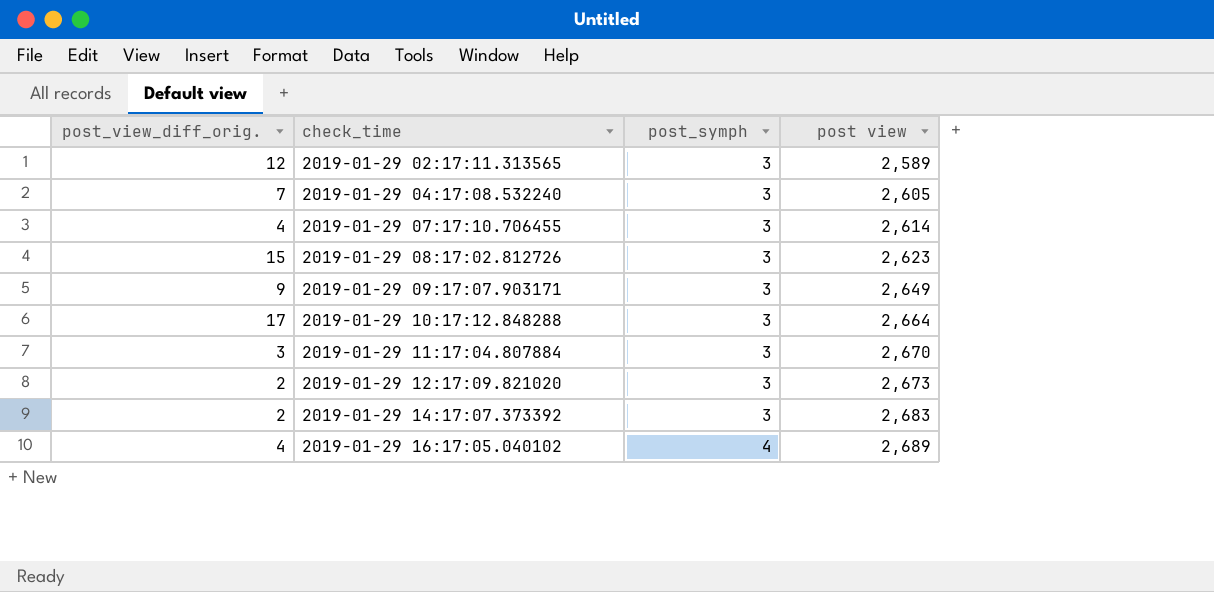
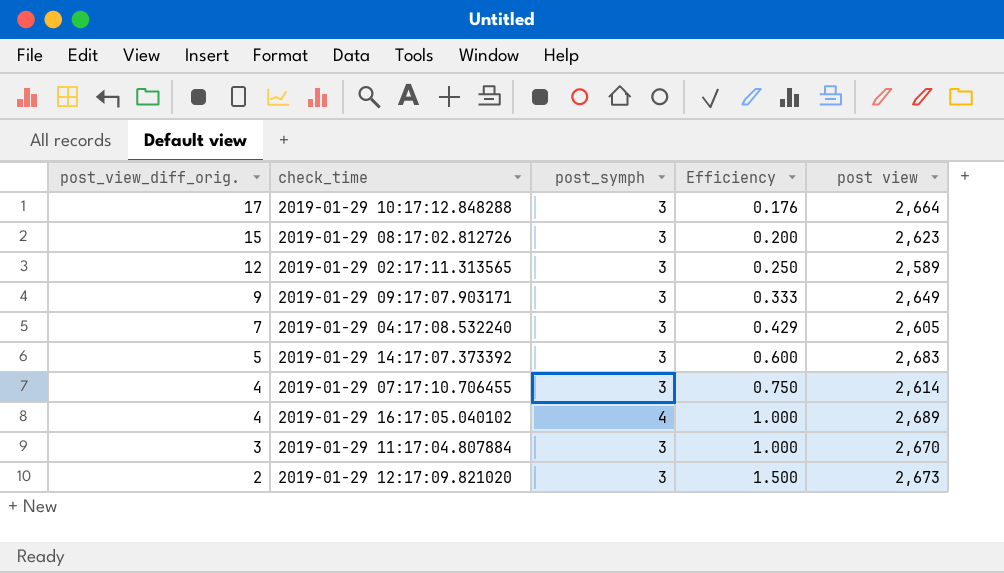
row order: check_time ascending -> post_view_diff_orig. descending
column Efficiency | formula: none -> [post_symph] / [post_view_diff_orig.]
2019-01-29 14:17:07.373392 | post_view_diff_orig.: 2 -> 5

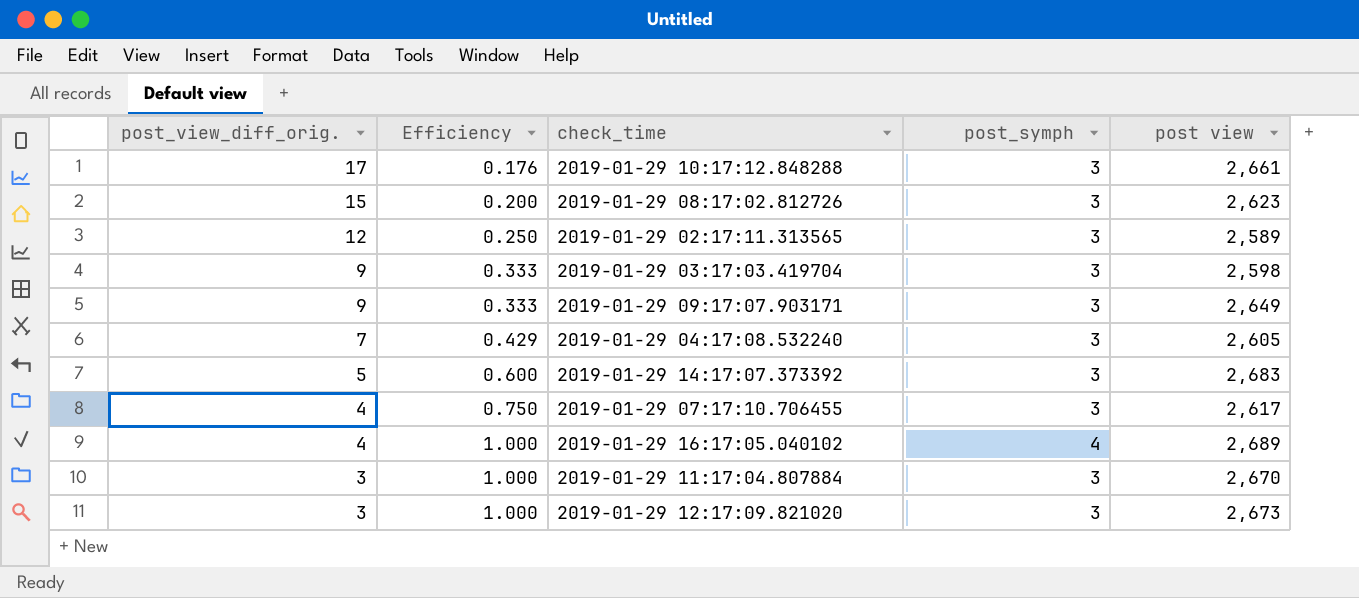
column Efficiency | position: 4 -> 2
2019-01-29 10:17:12.848288 | post view: 2,664 -> 2,661
row 2019-01-29 03:17:03.419704: none -> 9 | 0.333 | 3 | 2,598
2019-01-29 07:17:10.706455 | post view: 2,614 -> 2,617
2019-01-29 12:17:09.821020 | post_view_diff_orig.: 2 -> 3
2019-01-29 12:17:09.821020 | Efficiency: 1.500 -> 1.000

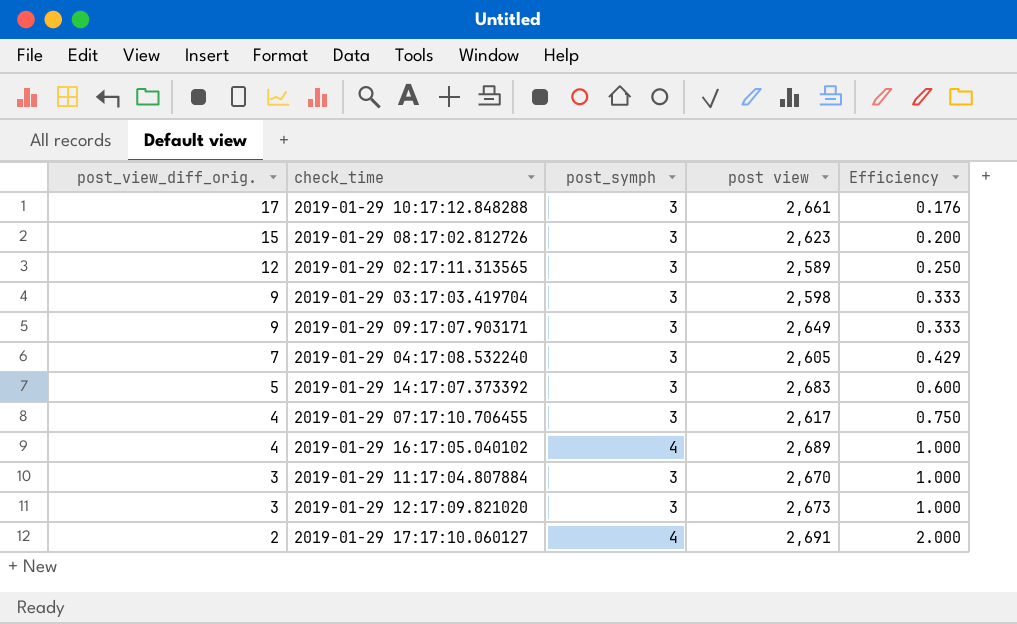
column Efficiency | position: 2 -> 5
row 2019-01-29 17:17:10.060127: none -> 2 | 4 | 2,691 | 2.000

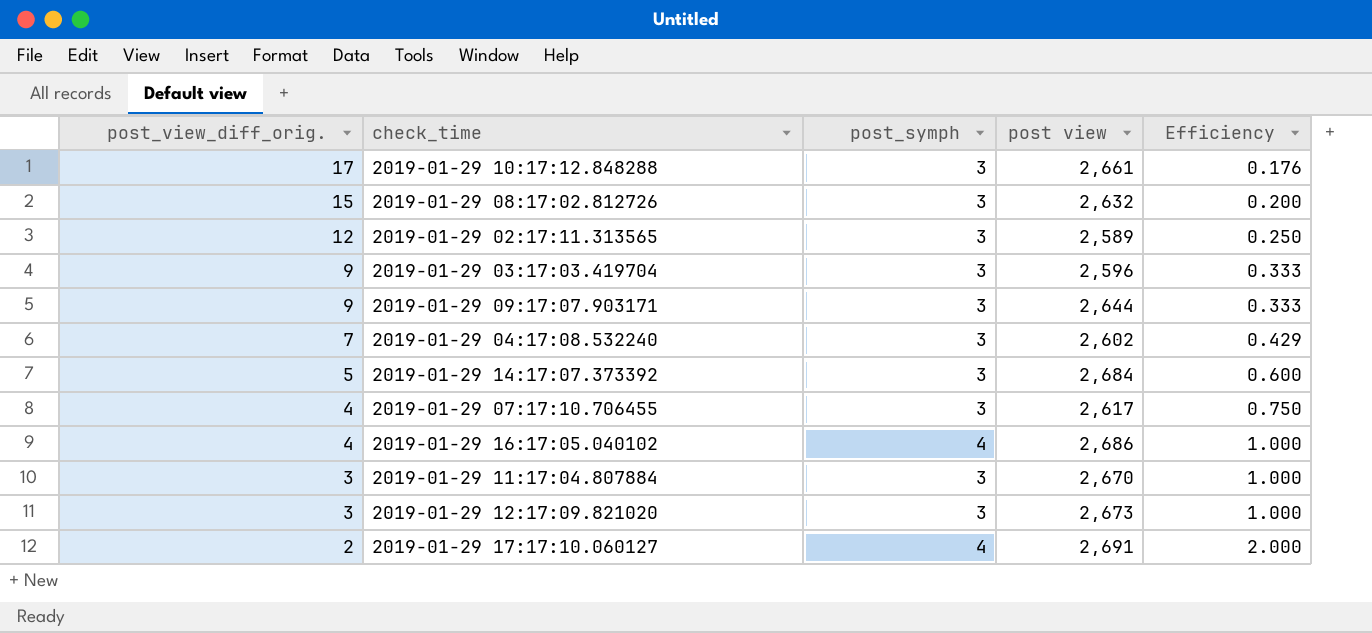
2019-01-29 08:17:02.812726 | post view: 2,623 -> 2,632
2019-01-29 03:17:03.419704 | post view: 2,598 -> 2,596
2019-01-29 09:17:07.903171 | post view: 2,649 -> 2,644
2019-01-29 04:17:08.532240 | post view: 2,605 -> 2,602
2019-01-29 14:17:07.373392 | post view: 2,683 -> 2,684
2019-01-29 16:17:05.040102 | post view: 2,689 -> 2,686

